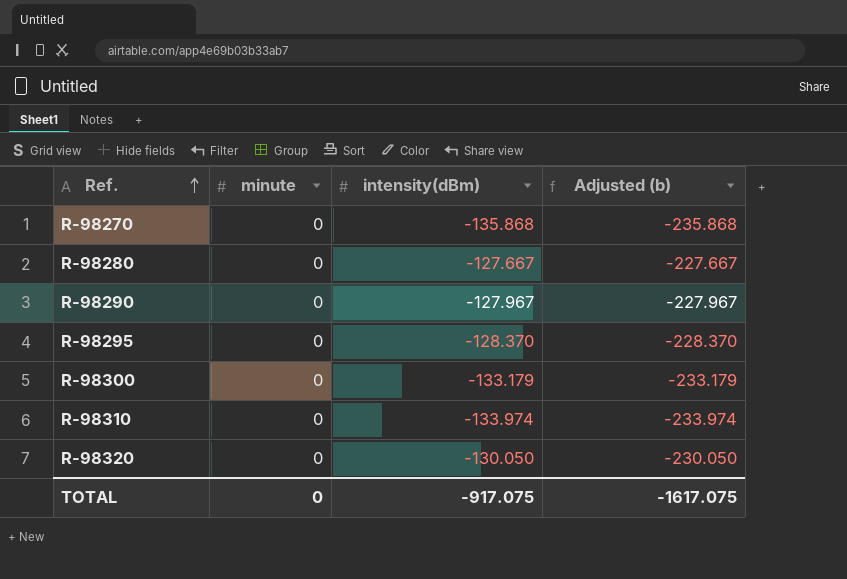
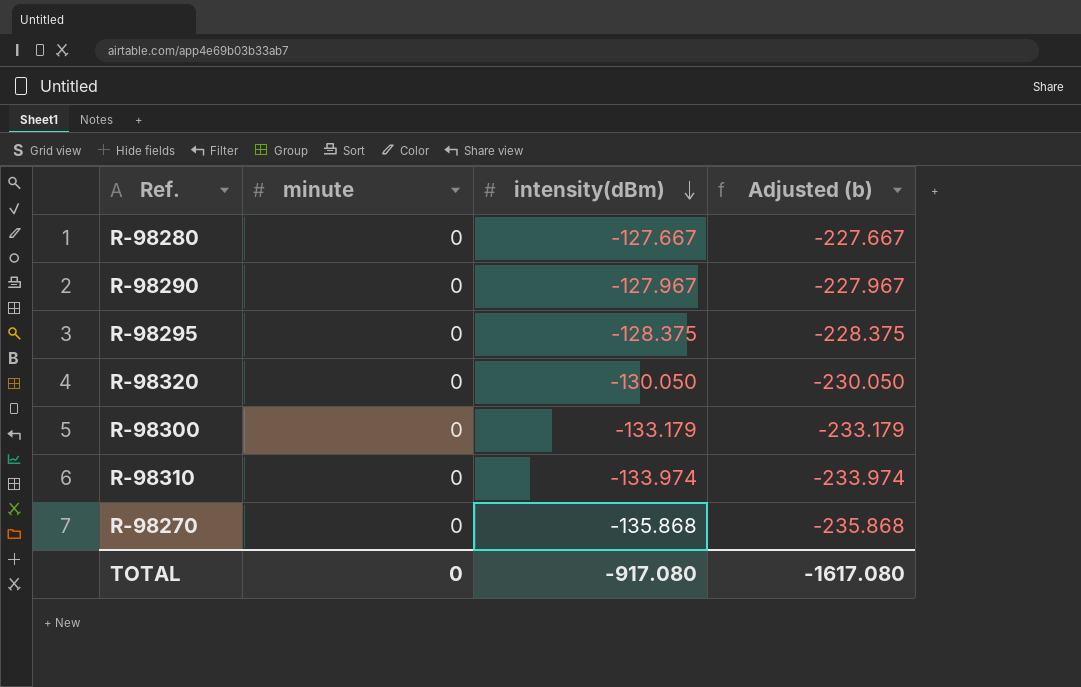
row order: Ref. ascending -> intensity(dBm) descending
R-98295 | intensity(dBm): -128.370 -> -128.375
R-98295 | Adjusted (b): -228.370 -> -228.375
TOTAL | intensity(dBm): -917.075 -> -917.080
TOTAL | Adjusted (b): -1617.075 -> -1617.080

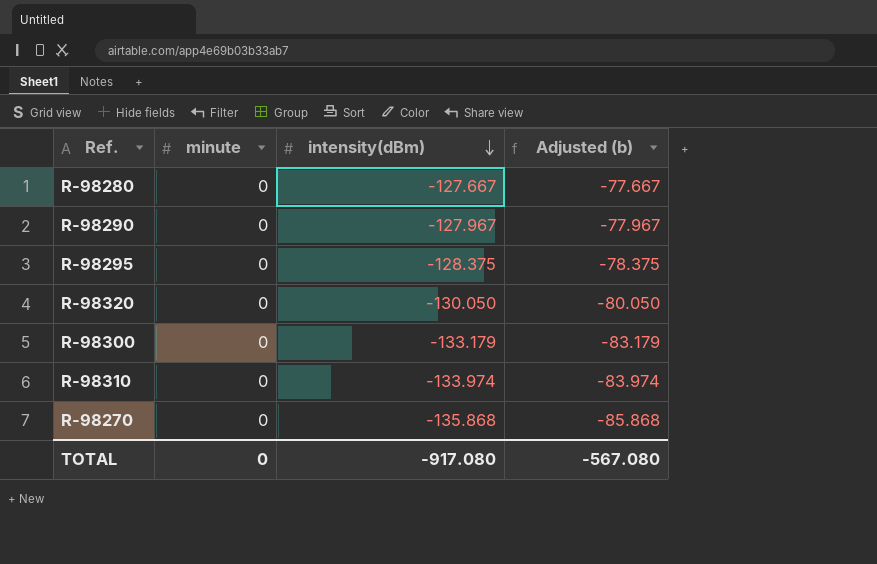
column Adjusted (b) | formula: [intensity(dBm)] - 100 -> [intensity(dBm)] + 50
TOTAL | Adjusted (b): -1617.080 -> -567.080

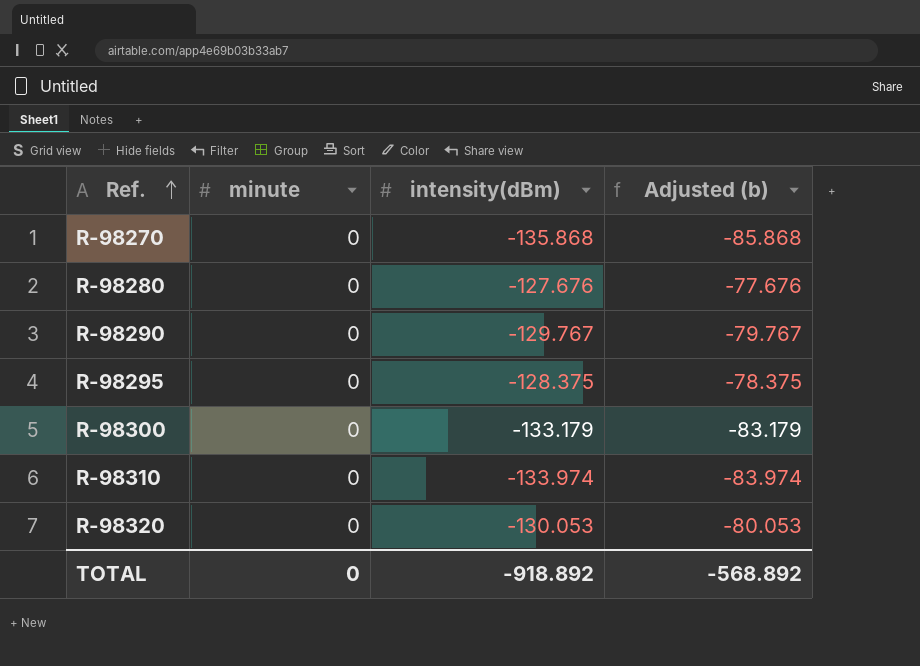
row order: intensity(dBm) descending -> Ref. ascending
R-98280 | intensity(dBm): -127.667 -> -127.676
R-98280 | Adjusted (b): -77.667 -> -77.676
R-98290 | intensity(dBm): -127.967 -> -129.767
R-98290 | Adjusted (b): -77.967 -> -79.767
R-98320 | intensity(dBm): -130.050 -> -130.053
R-98320 | Adjusted (b): -80.050 -> -80.053
TOTAL | intensity(dBm): -917.080 -> -918.892
TOTAL | Adjusted (b): -567.080 -> -568.892

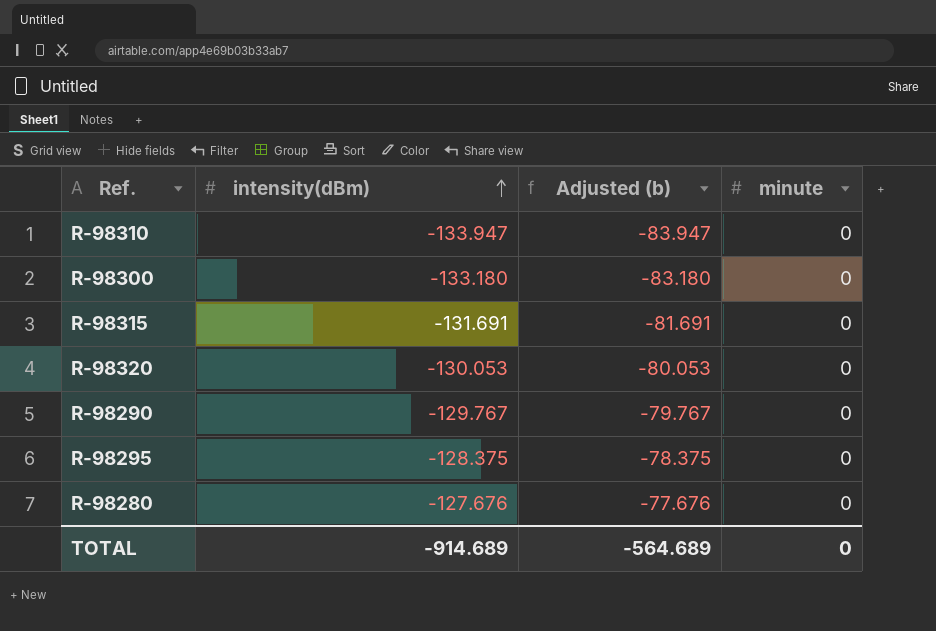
row order: Ref. ascending -> intensity(dBm) ascending
column minute | position: 2 -> 4
row R-98270: 0 | -135.868 | -85.868 -> none
R-98310 | intensity(dBm): -133.974 -> -133.947
R-98310 | Adjusted (b): -83.974 -> -83.947
R-98300 | intensity(dBm): -133.179 -> -133.180
R-98300 | Adjusted (b): -83.179 -> -83.180
row R-98315: none -> -131.691 | -81.691 | 0
TOTAL | intensity(dBm): -918.892 -> -914.689
TOTAL | Adjusted (b): -568.892 -> -564.689

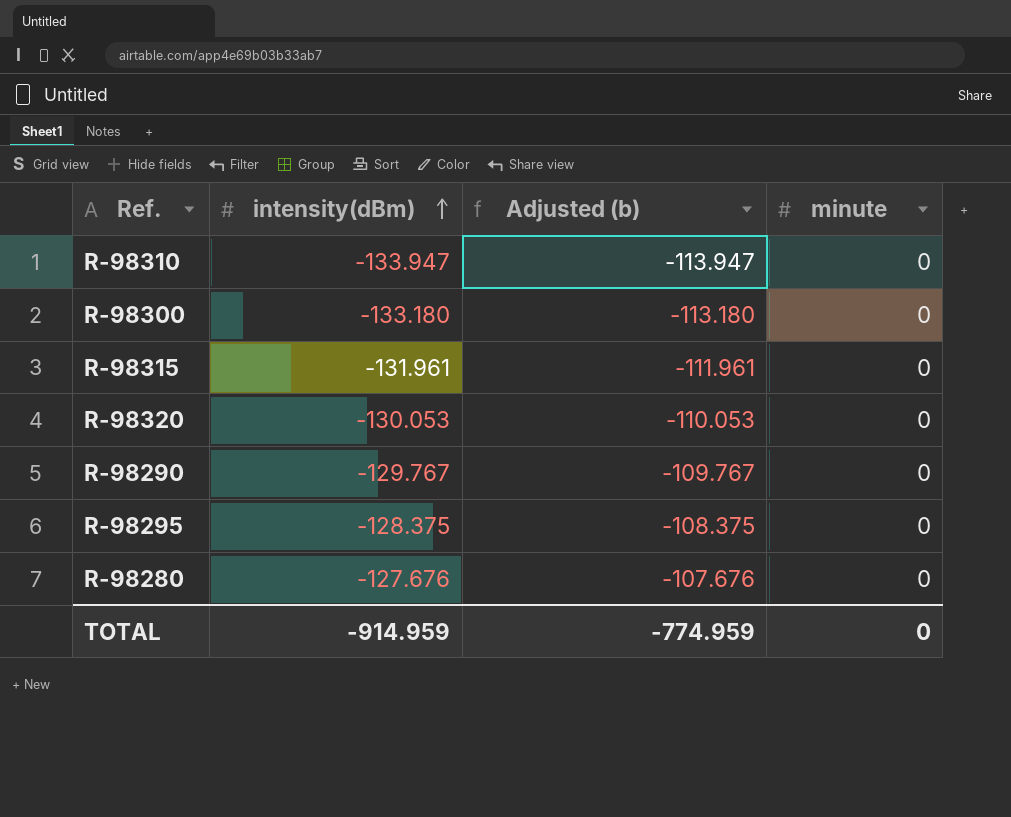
column Adjusted (b) | formula: [intensity(dBm)] + 50 -> [intensity(dBm)] + 20
R-98315 | intensity(dBm): -131.691 -> -131.961
TOTAL | intensity(dBm): -914.689 -> -914.959
TOTAL | Adjusted (b): -564.689 -> -774.959

